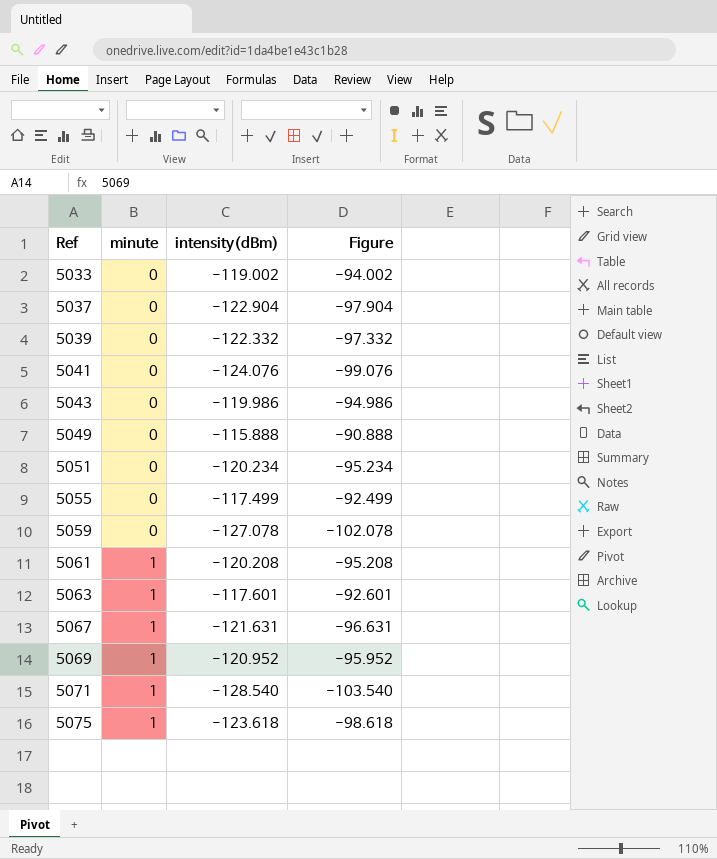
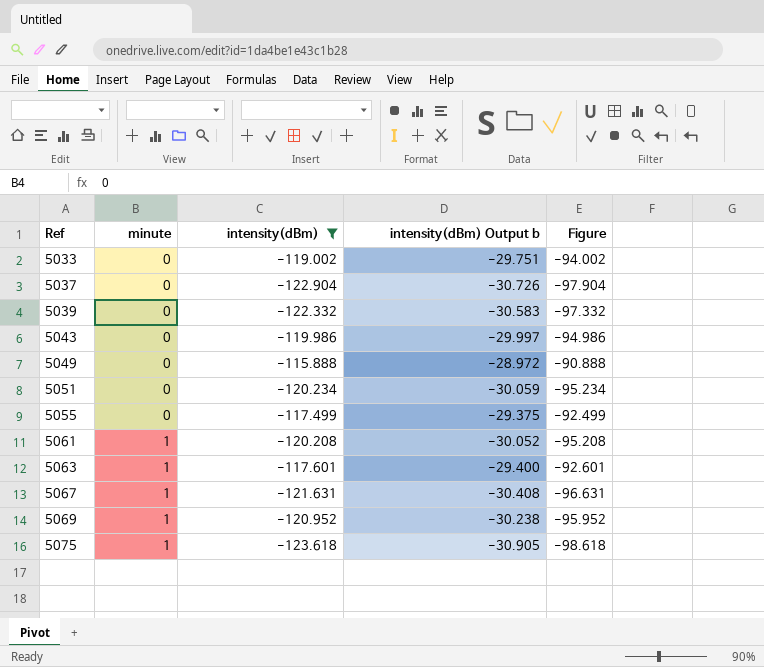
filter: none -> intensity(dBm) >= -123.618
column intensity(dBm) Output b | formula: none -> [intensity(dBm)] * 0.25

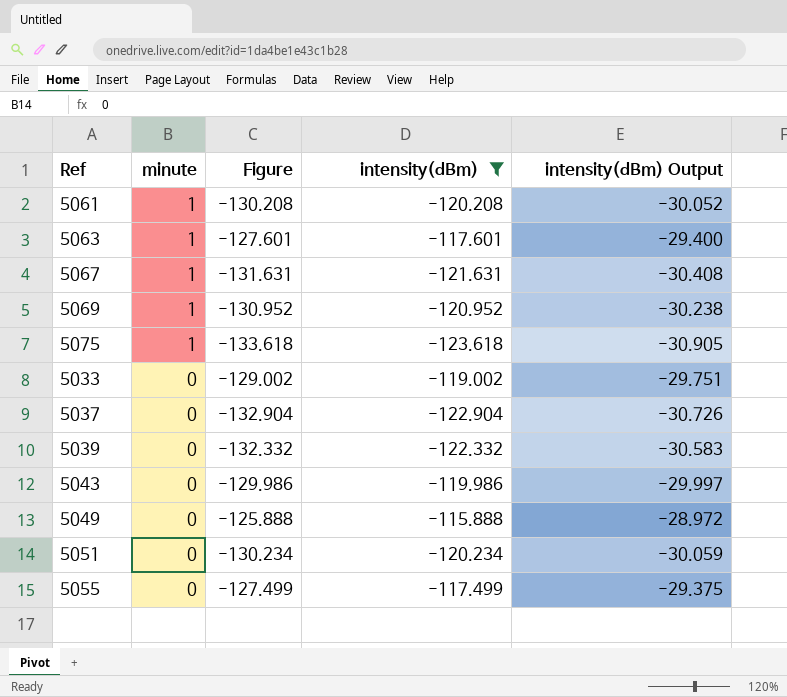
row order: Ref ascending -> minute descending
column Figure | formula: [intensity(dBm)] + 25 -> [intensity(dBm)] - 10
column Figure | position: 5 -> 3
column name: intensity(dBm) Output b -> intensity(dBm) Output

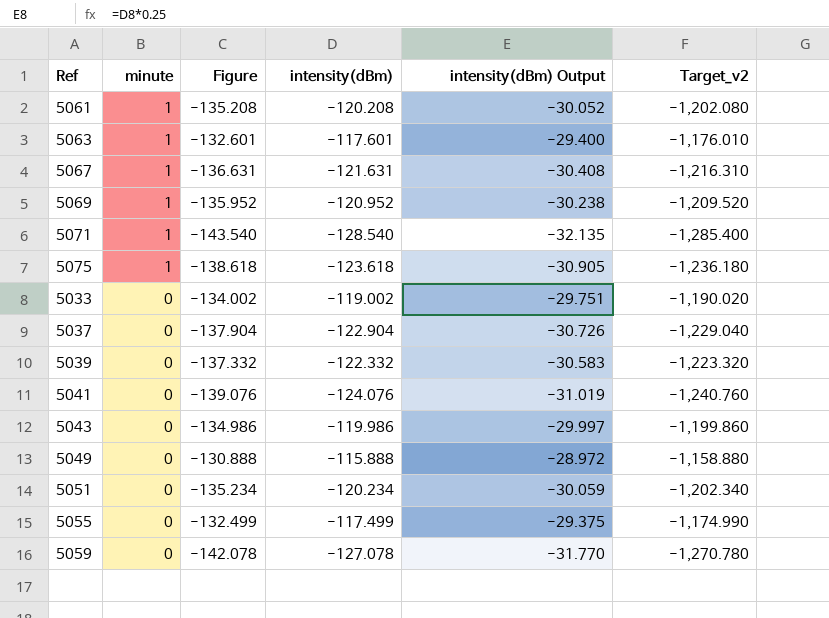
filter: intensity(dBm) >= -123.618 -> none
column Figure | formula: [intensity(dBm)] - 10 -> [intensity(dBm)] - 15
column Target_v2 | formula: none -> [intensity(dBm)] * 10

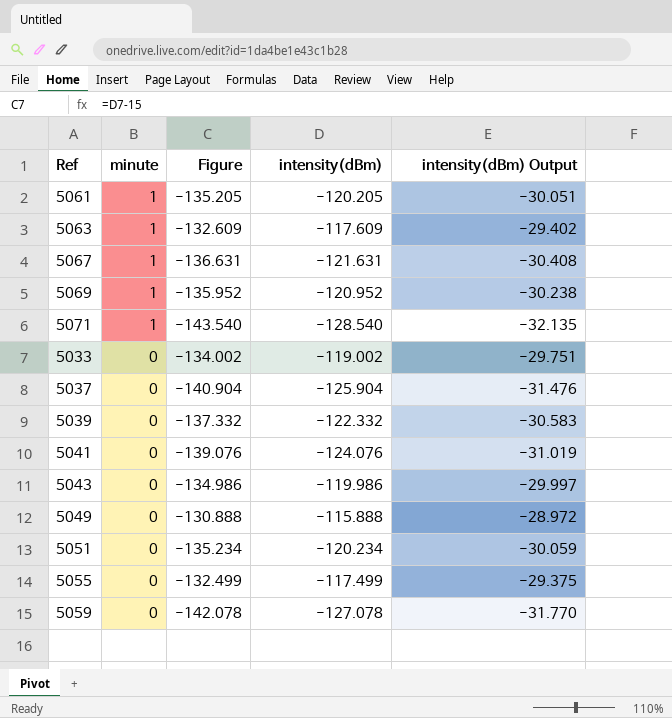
column Target_v2 | formula: [intensity(dBm)] * 10 -> none
row 5075: 1 | -138.618 | -123.618 | -30.905 | -1,236.180 -> none
5061 | Figure: -135.208 -> -135.205
5061 | intensity(dBm): -120.208 -> -120.205
5061 | intensity(dBm) Output: -30.052 -> -30.051
5063 | Figure: -132.601 -> -132.609
5063 | intensity(dBm): -117.601 -> -117.609
5063 | intensity(dBm) Output: -29.400 -> -29.402
5037 | Figure: -137.904 -> -140.904
5037 | intensity(dBm): -122.904 -> -125.904
5037 | intensity(dBm) Output: -30.726 -> -31.476

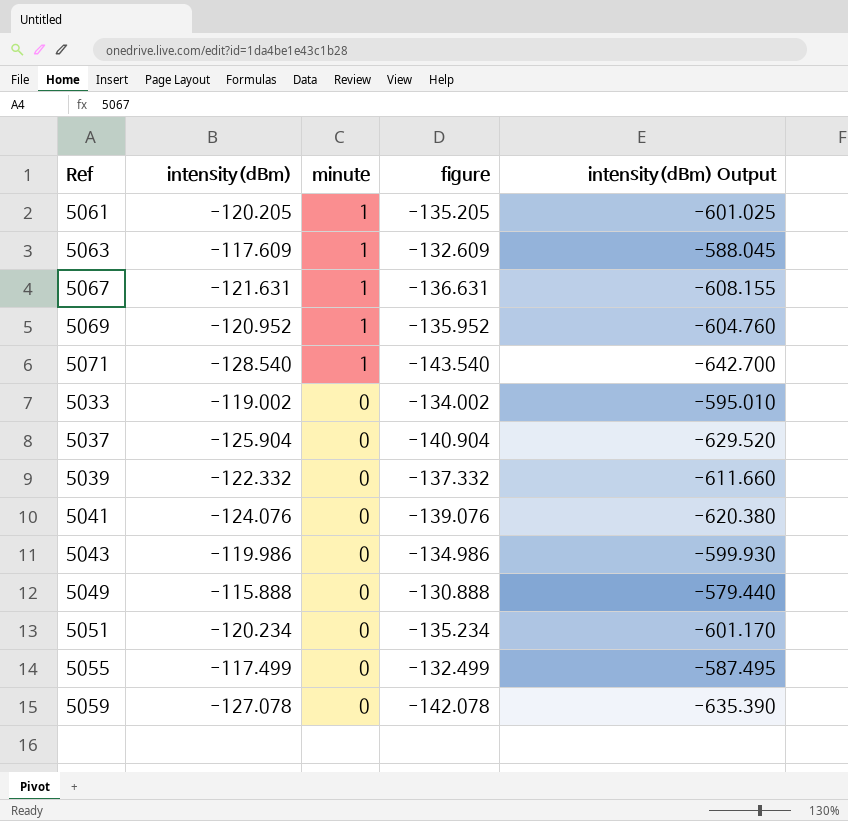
column intensity(dBm) | position: 4 -> 2
column name: Figure -> figure
column intensity(dBm) Output | formula: [intensity(dBm)] * 0.25 -> [intensity(dBm)] * 5

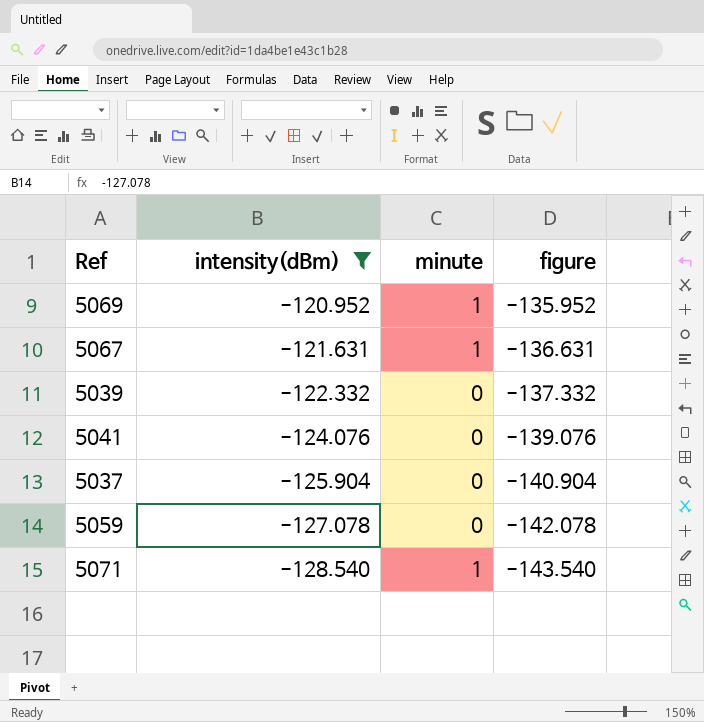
filter: none -> intensity(dBm) <= -120.952
row order: minute descending -> intensity(dBm) descending
column intensity(dBm) Output | formula: [intensity(dBm)] * 5 -> none

